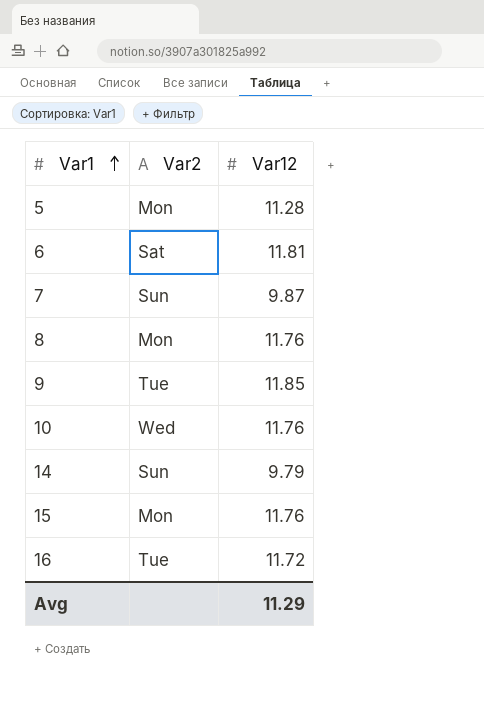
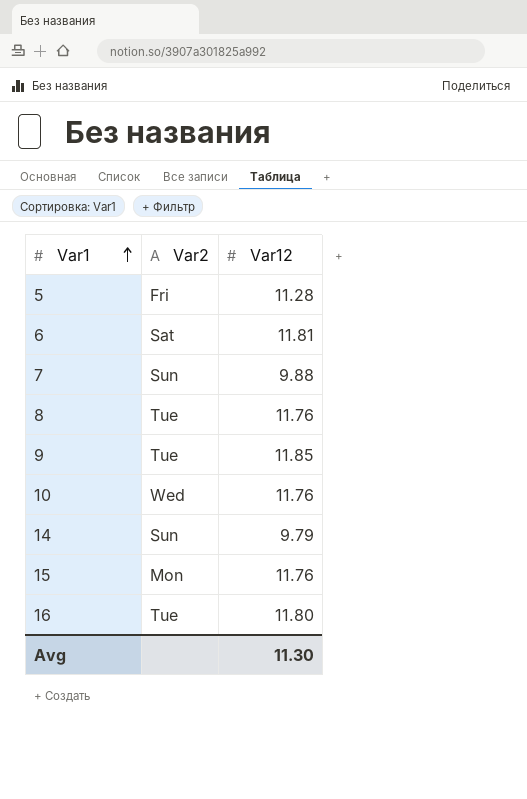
5 | Var2: Mon -> Fri
7 | Var12: 9.87 -> 9.88
8 | Var2: Mon -> Tue
16 | Var12: 11.72 -> 11.80
Avg | Var12: 11.29 -> 11.30

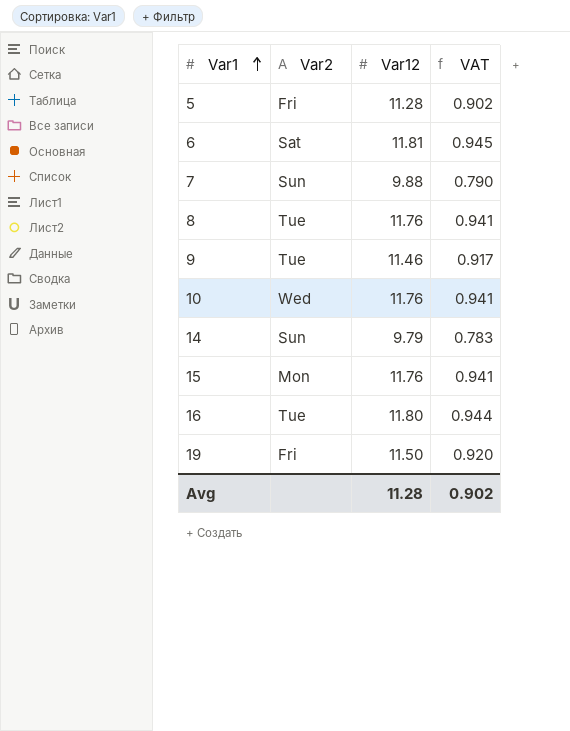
column VAT | formula: none -> [Var12] * 0.08
9 | Var12: 11.85 -> 11.46
row 19: none -> Fri | 11.50 | 0.920
Avg | Var12: 11.30 -> 11.28

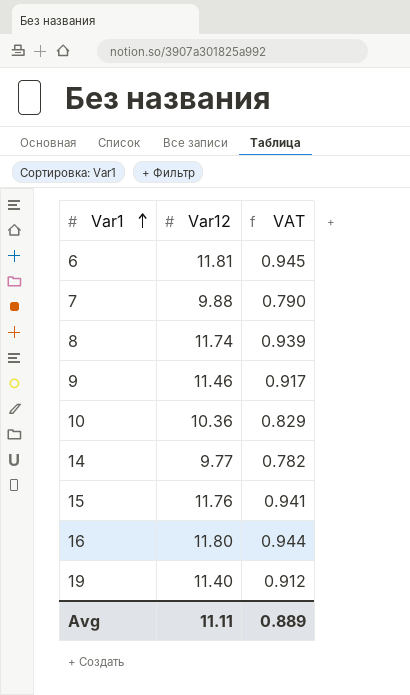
column Var2 | position: 2 -> none
row 5: Fri | 11.28 | 0.902 -> none
8 | Var12: 11.76 -> 11.74
8 | VAT: 0.941 -> 0.939
10 | Var12: 11.76 -> 10.36
10 | VAT: 0.941 -> 0.829
14 | Var12: 9.79 -> 9.77
14 | VAT: 0.783 -> 0.782
19 | Var12: 11.50 -> 11.40
19 | VAT: 0.920 -> 0.912
Avg | Var12: 11.28 -> 11.11
Avg | VAT: 0.902 -> 0.889

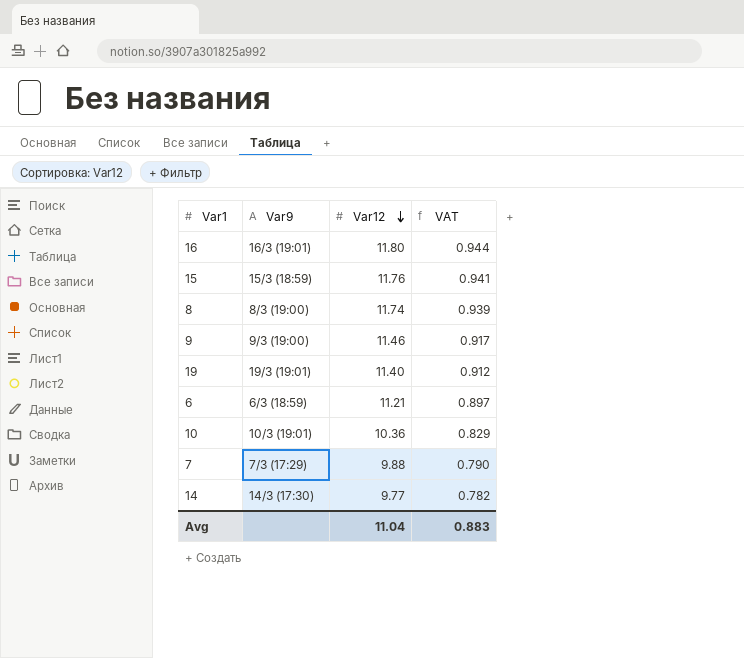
row order: Var1 ascending -> Var12 descending
column Var9 | position: none -> 2
6 | Var12: 11.81 -> 11.21
6 | VAT: 0.945 -> 0.897
Avg | Var12: 11.11 -> 11.04
Avg | VAT: 0.889 -> 0.883

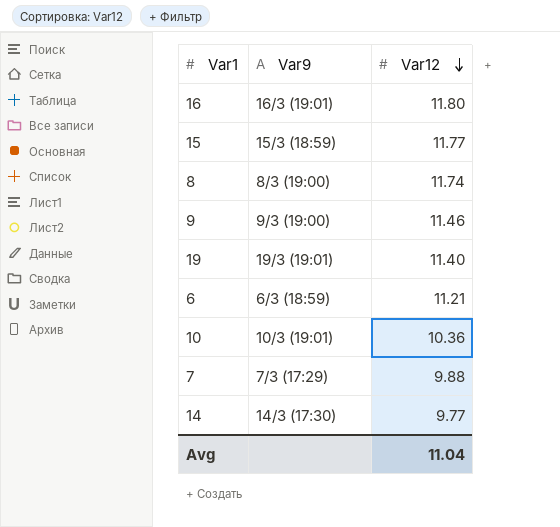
column VAT | formula: [Var12] * 0.08 -> none
15 | Var12: 11.76 -> 11.77

